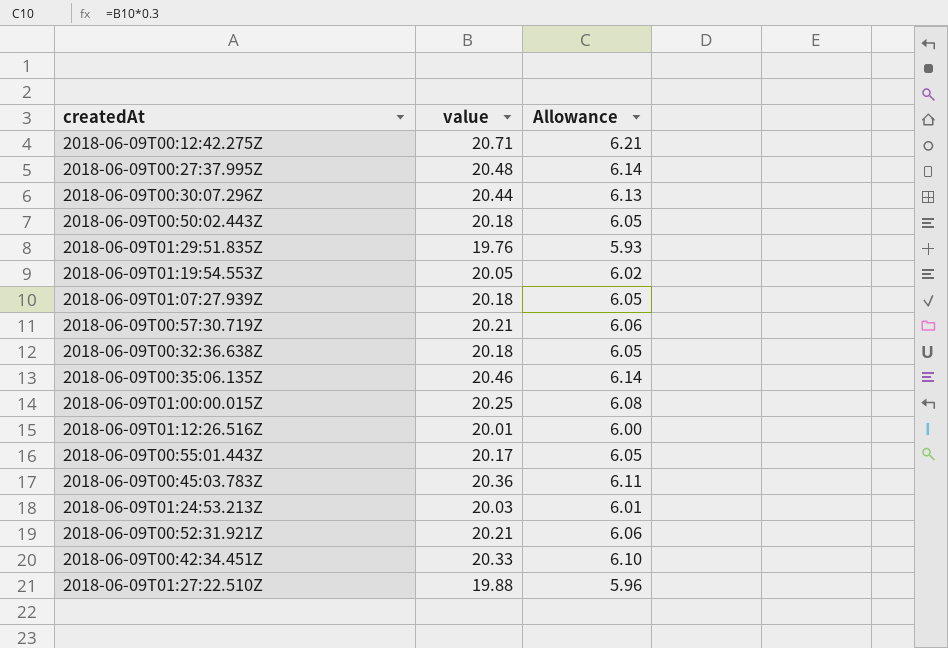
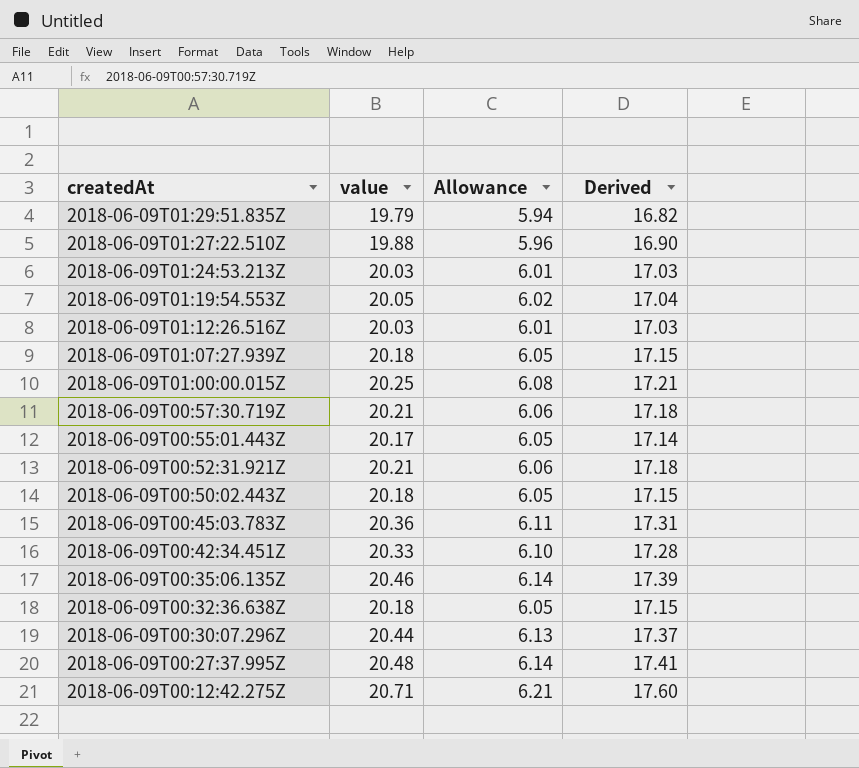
row order: none -> createdAt descending
column Derived | formula: none -> [value] * 0.85
2018-06-09T01:29:51.835Z | value: 19.76 -> 19.79
2018-06-09T01:29:51.835Z | Allowance: 5.93 -> 5.94
2018-06-09T01:12:26.516Z | value: 20.01 -> 20.03
2018-06-09T01:12:26.516Z | Allowance: 6.00 -> 6.01

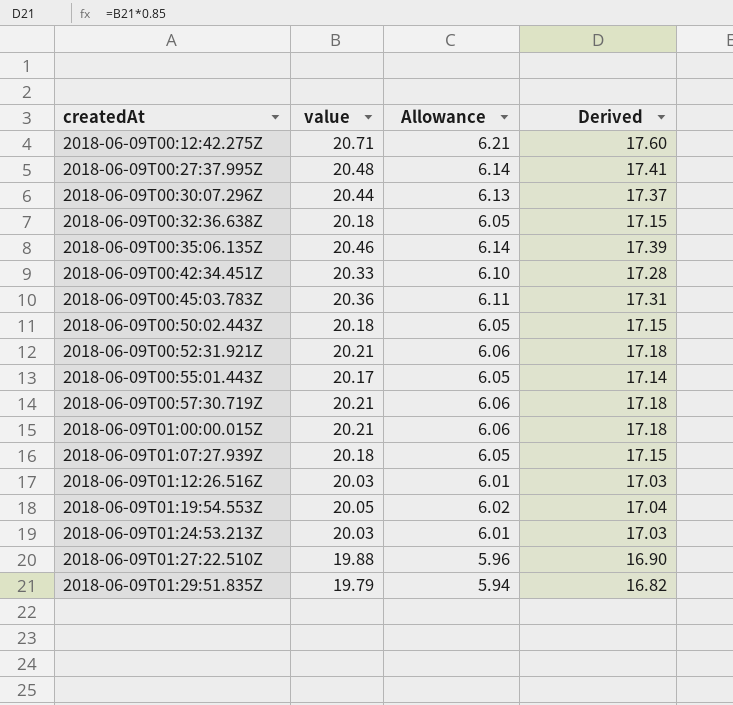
row order: createdAt descending -> createdAt ascending
2018-06-09T01:00:00.015Z | value: 20.25 -> 20.21
2018-06-09T01:00:00.015Z | Allowance: 6.08 -> 6.06
2018-06-09T01:00:00.015Z | Derived: 17.21 -> 17.18

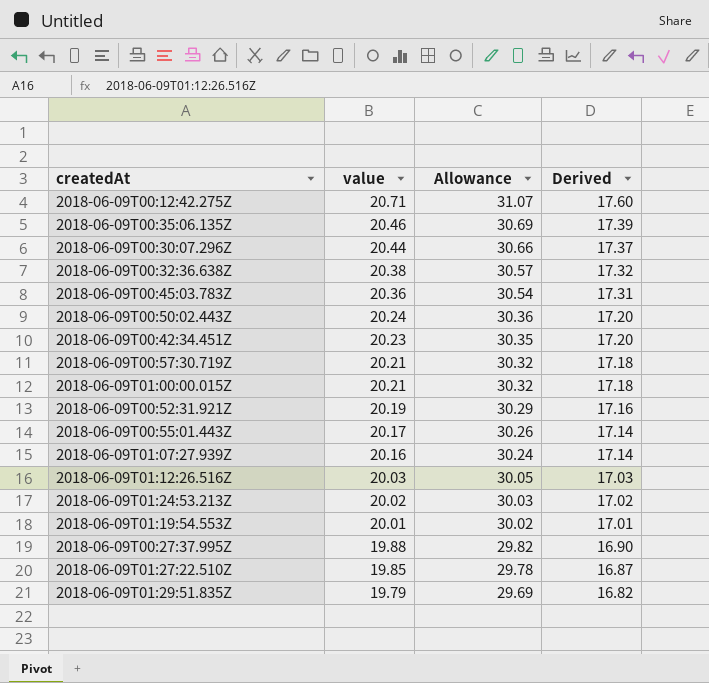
row order: createdAt ascending -> value descending
column Allowance | formula: [value] * 0.3 -> [value] * 1.5
2018-06-09T00:32:36.638Z | value: 20.18 -> 20.38
2018-06-09T00:32:36.638Z | Derived: 17.15 -> 17.32
2018-06-09T00:50:02.443Z | value: 20.18 -> 20.24
2018-06-09T00:50:02.443Z | Derived: 17.15 -> 17.20
2018-06-09T00:42:34.451Z | value: 20.33 -> 20.23
2018-06-09T00:42:34.451Z | Derived: 17.28 -> 17.20
2018-06-09T00:52:31.921Z | value: 20.21 -> 20.19
2018-06-09T00:52:31.921Z | Derived: 17.18 -> 17.16
2018-06-09T01:07:27.939Z | value: 20.18 -> 20.16
2018-06-09T01:07:27.939Z | Derived: 17.15 -> 17.14
2018-06-09T01:24:53.213Z | value: 20.03 -> 20.02
2018-06-09T01:24:53.213Z | Derived: 17.03 -> 17.02
2018-06-09T01:19:54.553Z | value: 20.05 -> 20.01
2018-06-09T01:19:54.553Z | Derived: 17.04 -> 17.01
2018-06-09T00:27:37.995Z | value: 20.48 -> 19.88
2018-06-09T00:27:37.995Z | Derived: 17.41 -> 16.90
2018-06-09T01:27:22.510Z | value: 19.88 -> 19.85
2018-06-09T01:27:22.510Z | Derived: 16.90 -> 16.87

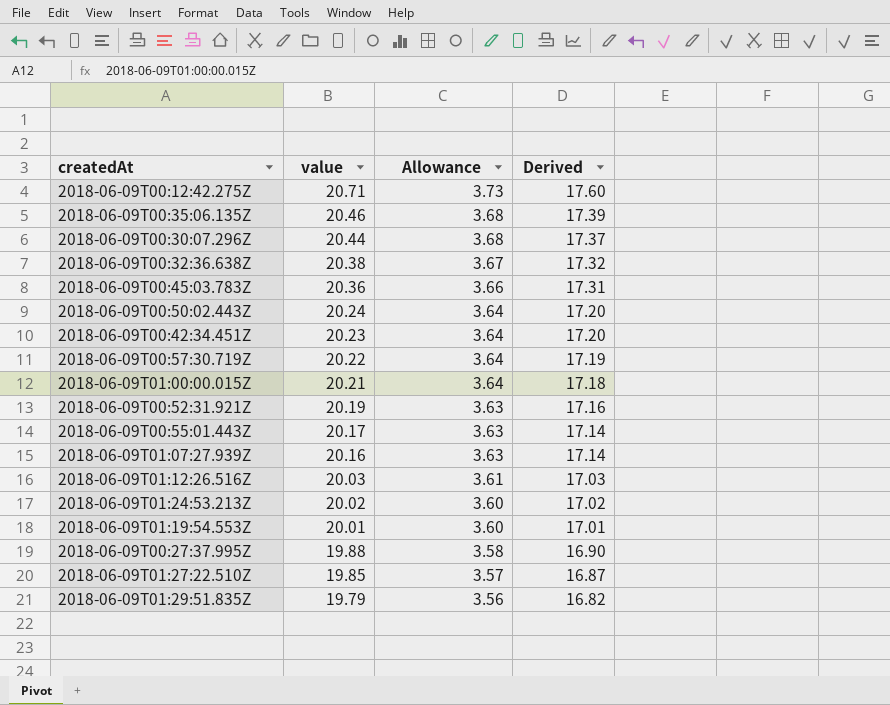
column Allowance | formula: [value] * 1.5 -> [value] * 0.18
2018-06-09T00:57:30.719Z | value: 20.21 -> 20.22
2018-06-09T00:57:30.719Z | Derived: 17.18 -> 17.19

